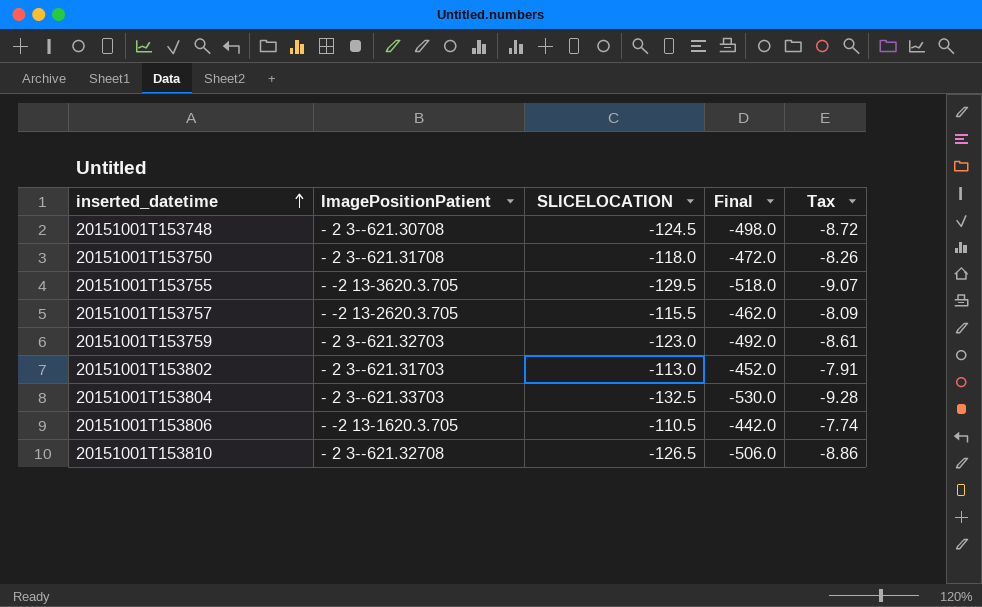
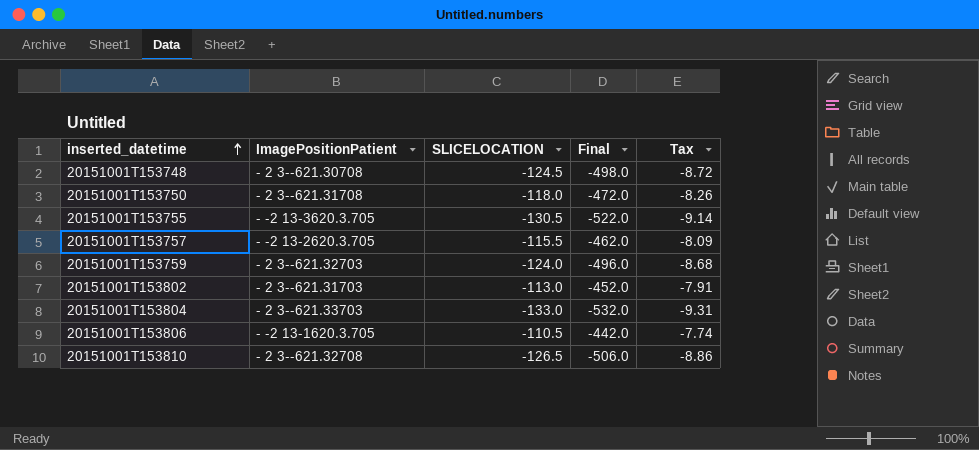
20151001T153755 | SLICELOCATION: -129.5 -> -130.5
20151001T153755 | Final: -518.0 -> -522.0
20151001T153755 | Tax: -9.07 -> -9.14
20151001T153759 | SLICELOCATION: -123.0 -> -124.0
20151001T153759 | Final: -492.0 -> -496.0
20151001T153759 | Tax: -8.61 -> -8.68
20151001T153804 | SLICELOCATION: -132.5 -> -133.0
20151001T153804 | Final: -530.0 -> -532.0
20151001T153804 | Tax: -9.28 -> -9.31

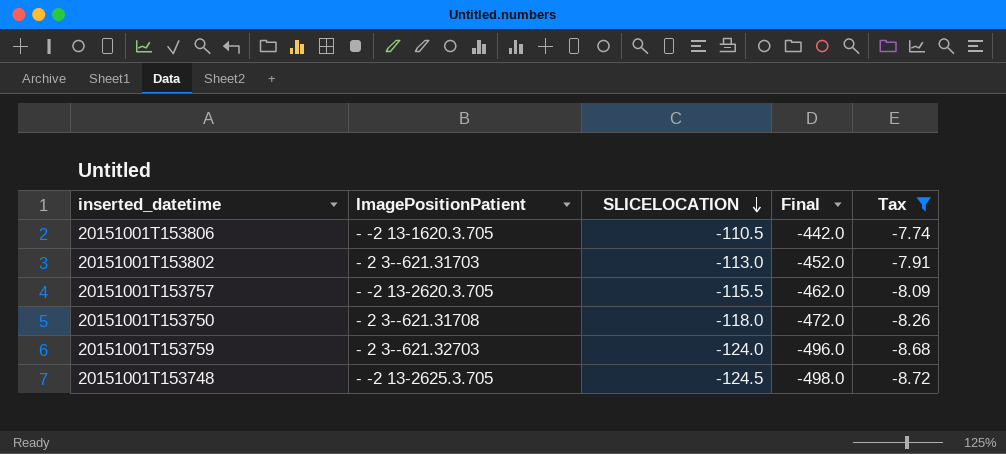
filter: none -> Tax >= -8.72
row order: inserted_datetime ascending -> SLICELOCATION descending
20151001T153748 | ImagePositionPatient: - 2 3--621.30708 -> - -2 13-2625.3.705

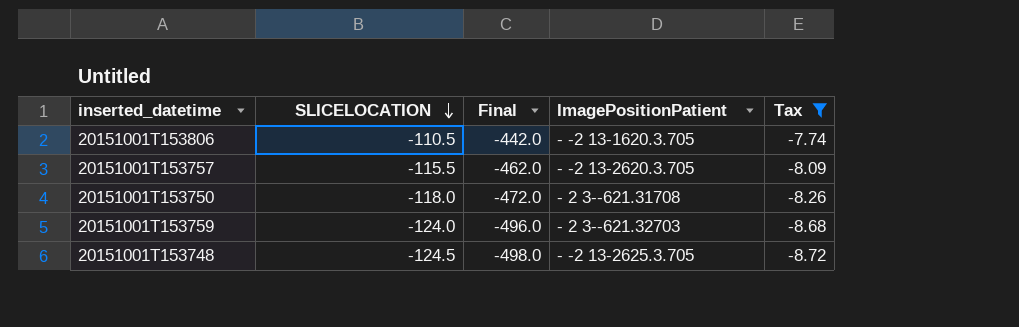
column ImagePositionPatient | position: 2 -> 4
row 20151001T153802: - 2 3--621.31703 | -113.0 | -452.0 | -7.91 -> none

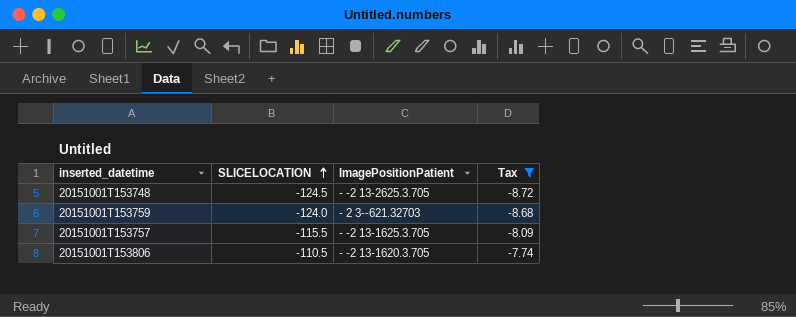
row order: SLICELOCATION descending -> SLICELOCATION ascending
column Final | formula: [SLICELOCATION] * 4 -> none
row 20151001T153750: -118.0 | -472.0 | - 2 3--621.31708 | -8.26 -> none
20151001T153757 | ImagePositionPatient: - -2 13-2620.3.705 -> - -2 13-1625.3.705

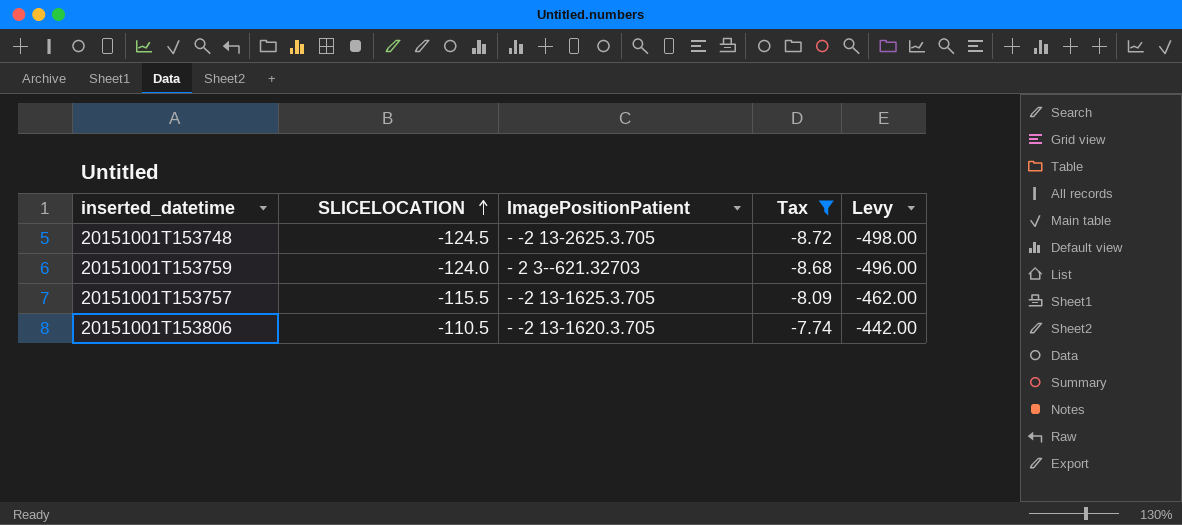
column Levy | formula: none -> [SLICELOCATION] * 4

